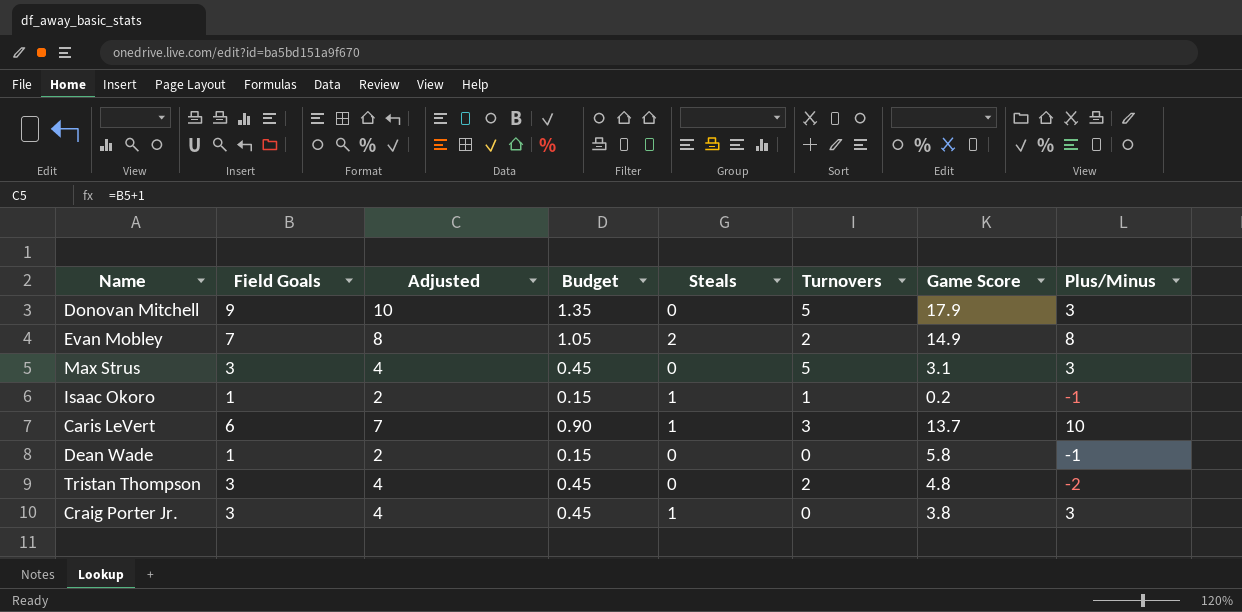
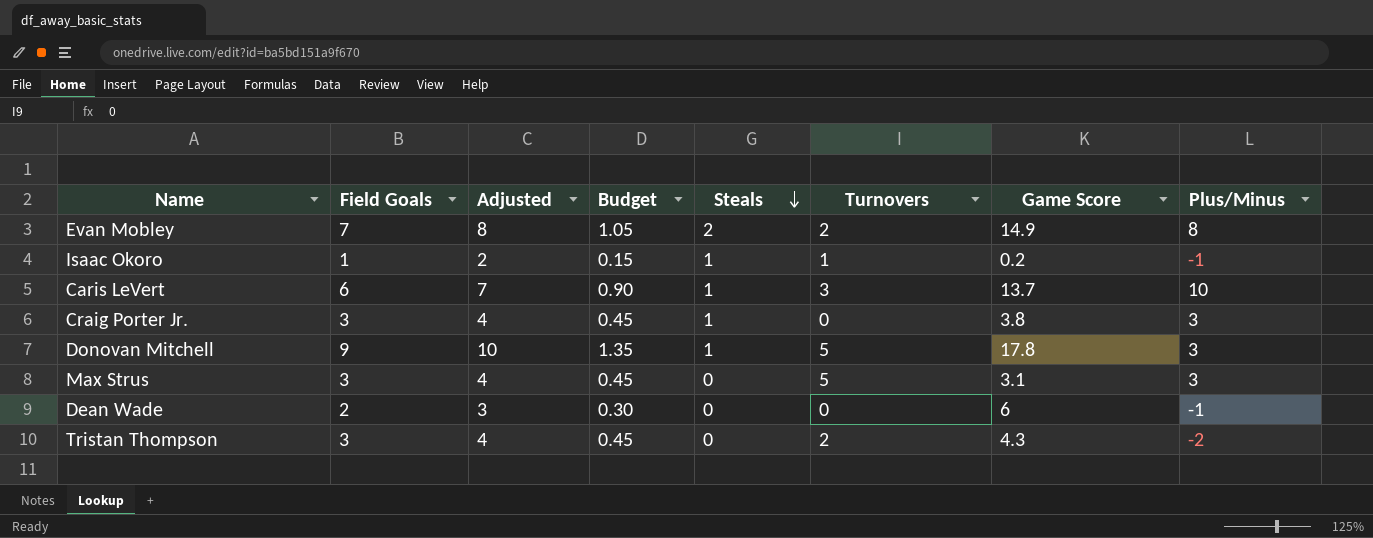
row order: none -> Steals descending
Donovan Mitchell | Steals: 0 -> 1
Donovan Mitchell | Game Score: 17.9 -> 17.8
Dean Wade | Field Goals: 1 -> 2
Dean Wade | Adjusted: 2 -> 3
Dean Wade | Budget: 0.15 -> 0.30
Dean Wade | Game Score: 5.8 -> 6
Tristan Thompson | Game Score: 4.8 -> 4.3

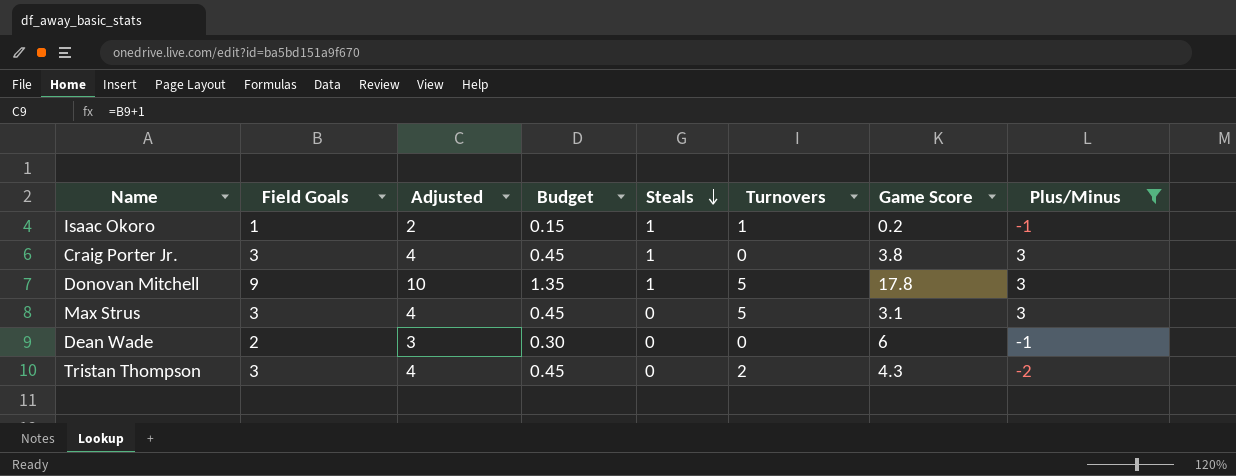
filter: none -> Plus/Minus <= 3

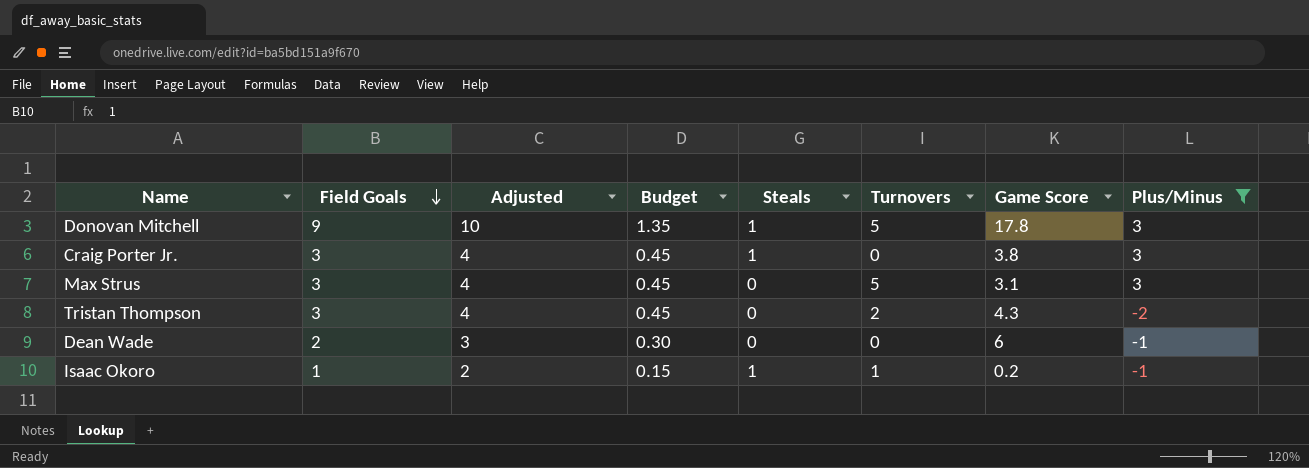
row order: Steals descending -> Field Goals descending

